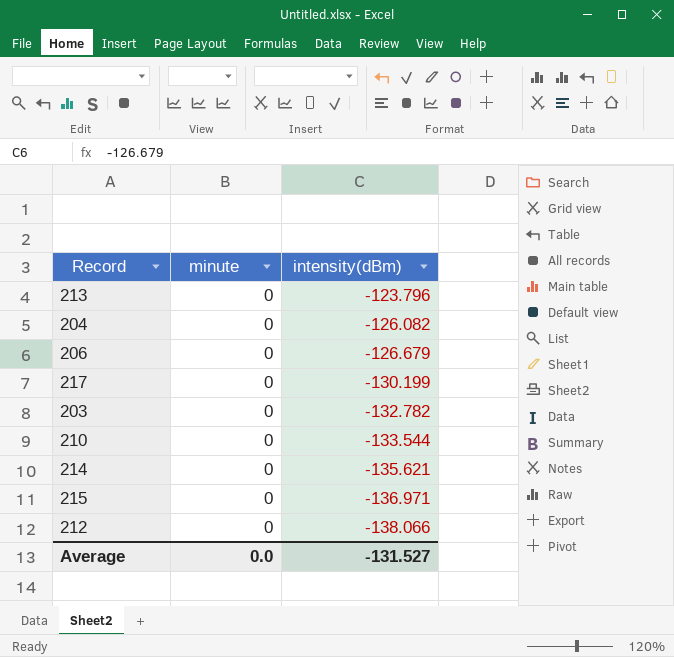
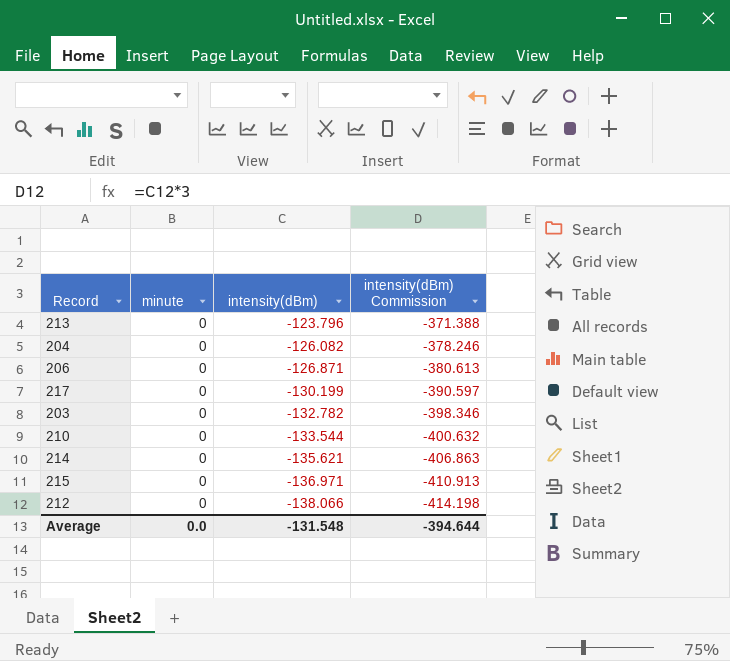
column intensity(dBm) Commission | formula: none -> [intensity(dBm)] * 3
206 | intensity(dBm): -126.679 -> -126.871
Average | intensity(dBm): -131.527 -> -131.548

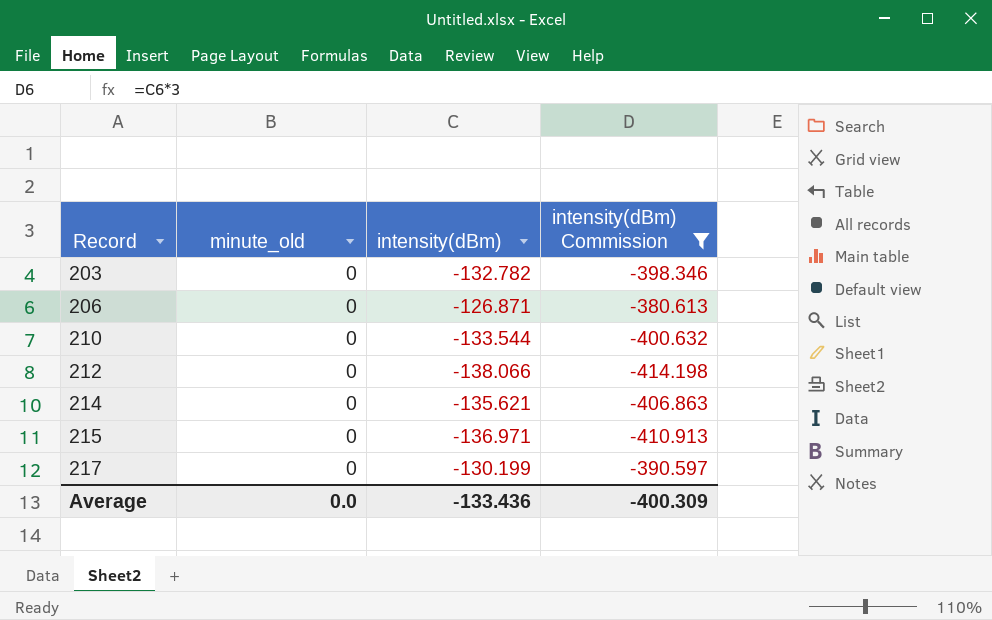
filter: none -> intensity(dBm) Commission <= -380.613
row order: intensity(dBm) descending -> Record ascending
column name: minute -> minute_old
Average | intensity(dBm): -131.548 -> -133.436
Average | intensity(dBm) Commission: -394.644 -> -400.309

